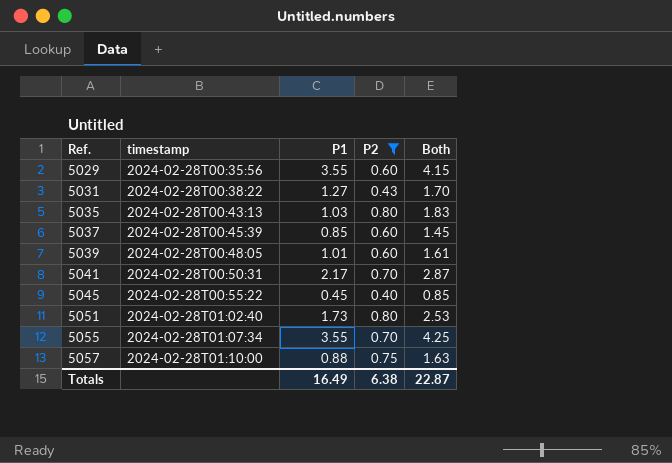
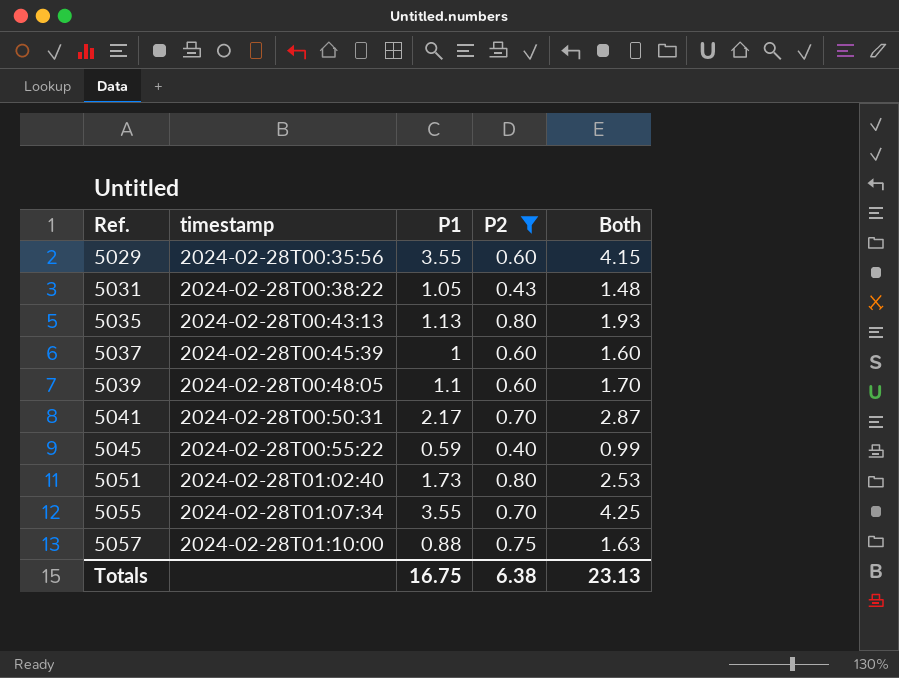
5031 | P1: 1.27 -> 1.05
5031 | Both: 1.70 -> 1.48
5035 | P1: 1.03 -> 1.13
5035 | Both: 1.83 -> 1.93
5037 | P1: 0.85 -> 1
5037 | Both: 1.45 -> 1.60
5039 | P1: 1.01 -> 1.1
5039 | Both: 1.61 -> 1.70
5045 | P1: 0.45 -> 0.59
5045 | Both: 0.85 -> 0.99
Totals | P1: 16.49 -> 16.75
Totals | Both: 22.87 -> 23.13

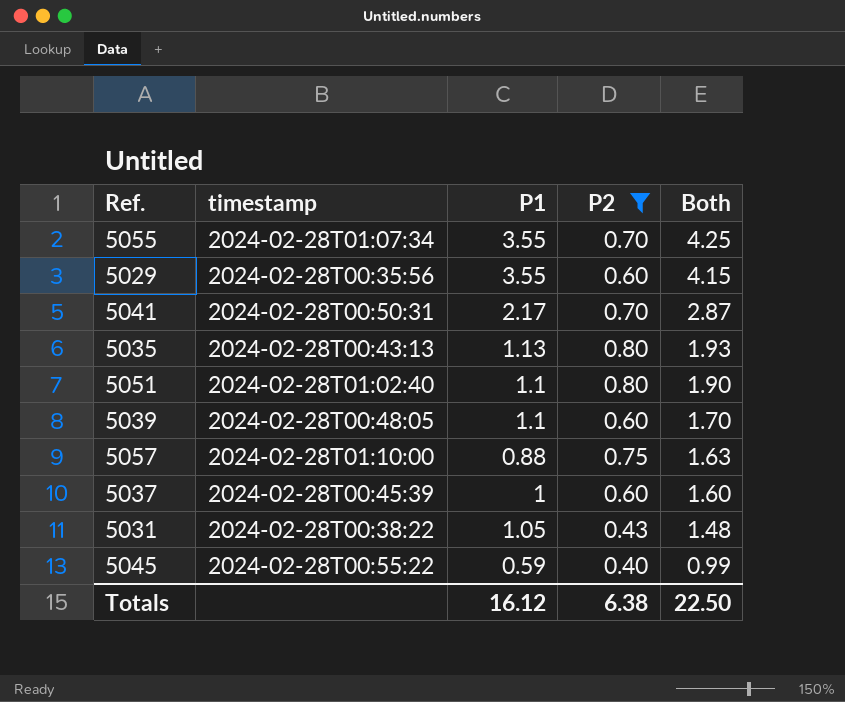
row order: Ref. ascending -> Both descending
5051 | P1: 1.73 -> 1.1
5051 | Both: 2.53 -> 1.90
Totals | P1: 16.75 -> 16.12
Totals | Both: 23.13 -> 22.50

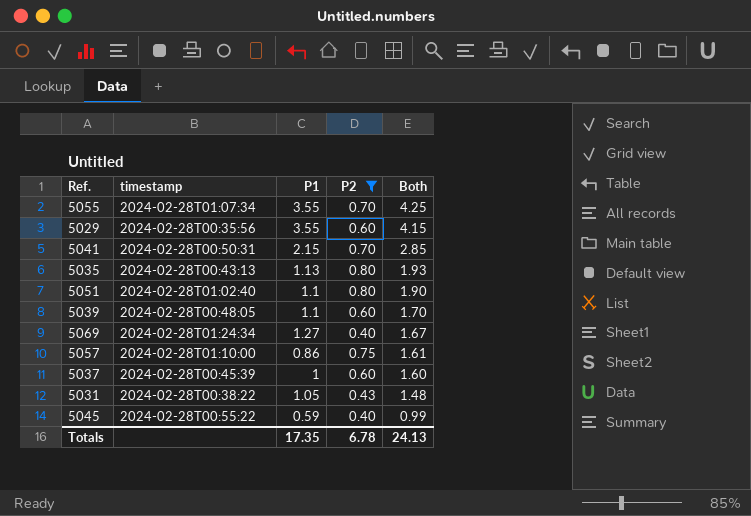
5041 | P1: 2.17 -> 2.15
5041 | Both: 2.87 -> 2.85
row 5069: none -> 2024-02-28T01:24:34 | 1.27 | 0.40 | 1.67
5057 | P1: 0.88 -> 0.86
5057 | Both: 1.63 -> 1.61
Totals | P1: 16.12 -> 17.35
Totals | P2: 6.38 -> 6.78
Totals | Both: 22.50 -> 24.13

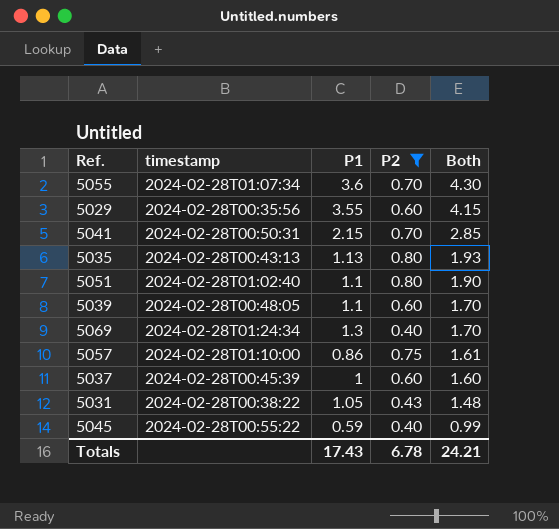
5055 | P1: 3.55 -> 3.6
5055 | Both: 4.25 -> 4.30
5069 | P1: 1.27 -> 1.3
5069 | Both: 1.67 -> 1.70
Totals | P1: 17.35 -> 17.43
Totals | Both: 24.13 -> 24.21

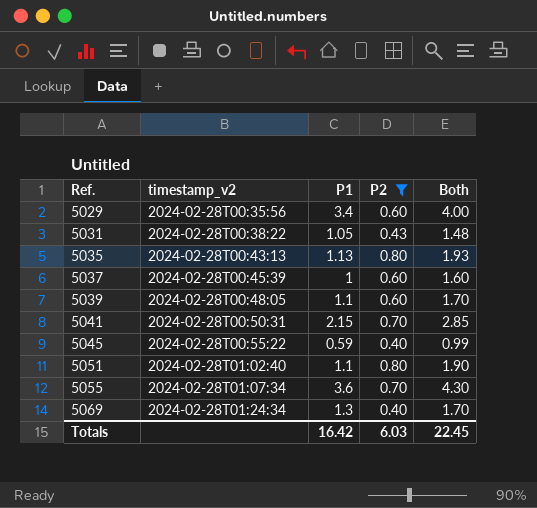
row order: Both descending -> Ref. ascending
column name: timestamp -> timestamp_v2
row 5057: 2024-02-28T01:10:00 | 0.86 | 0.75 | 1.61 -> none
5029 | P1: 3.55 -> 3.4
5029 | Both: 4.15 -> 4.00
Totals | P1: 17.43 -> 16.42
Totals | P2: 6.78 -> 6.03
Totals | Both: 24.21 -> 22.45

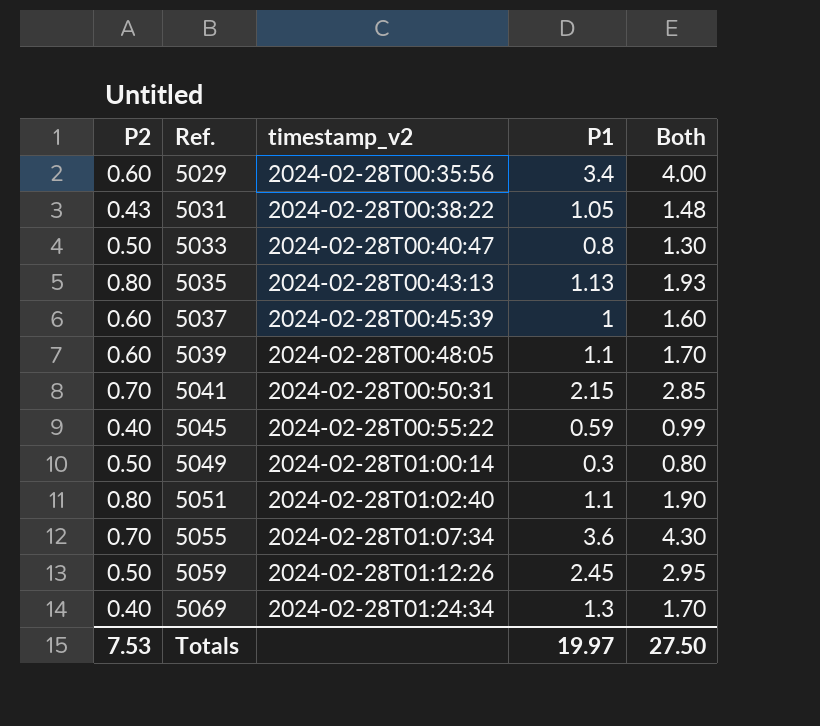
filter: P2 != 0.50 -> none
column P2 | position: 4 -> 1
Totals | P2: 6.03 -> 7.53
Totals | P1: 16.42 -> 19.97
Totals | Both: 22.45 -> 27.50

